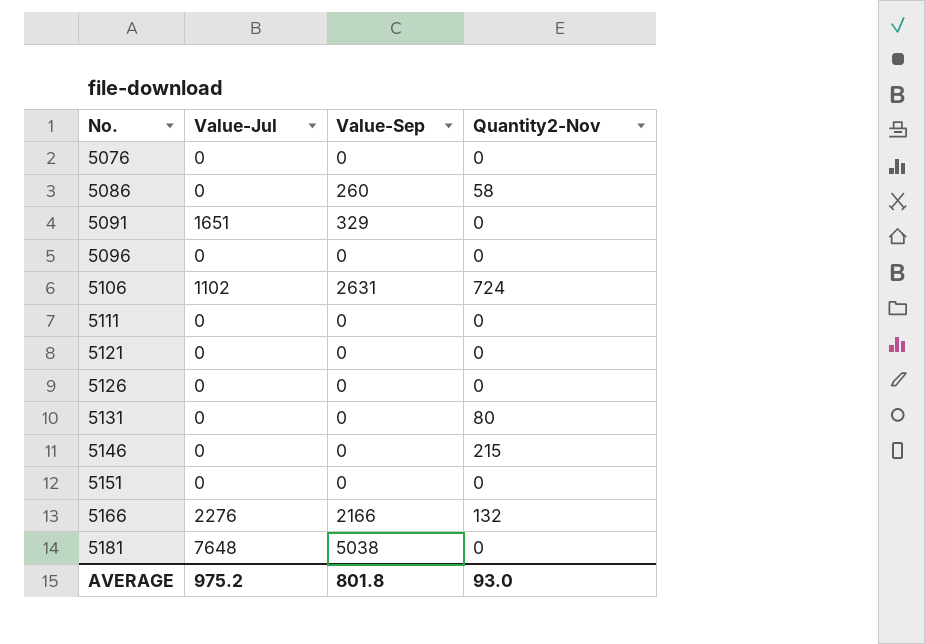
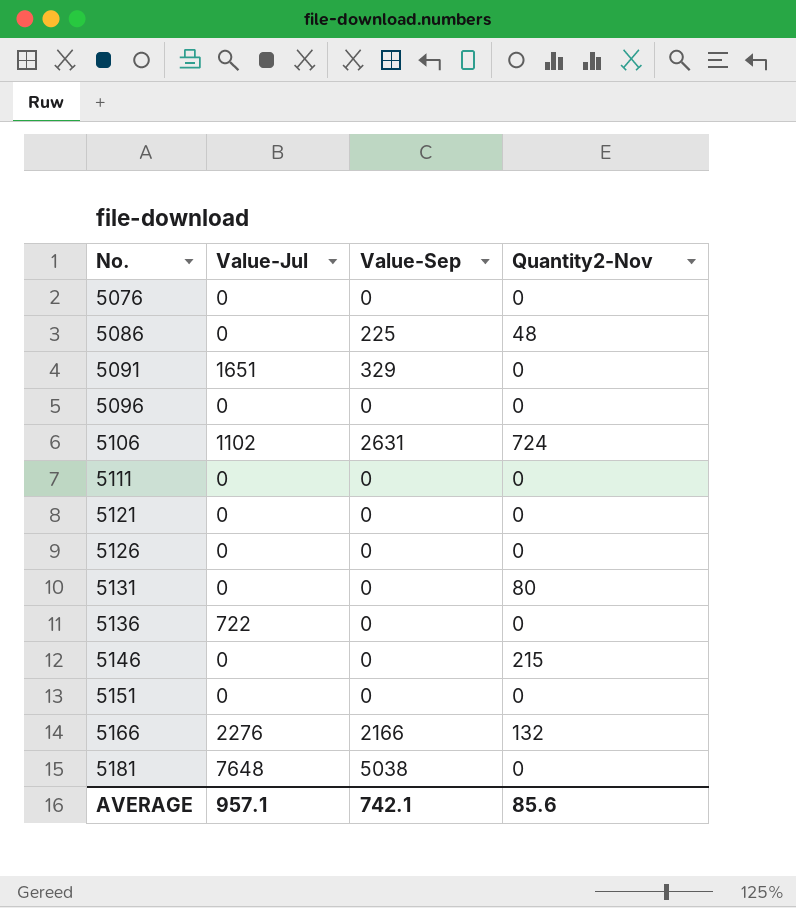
5086 | Value-Sep: 260 -> 225
5086 | Quantity2-Nov: 58 -> 48
row 5136: none -> 722 | 0 | 0
AVERAGE | Value-Jul: 975.2 -> 957.1
AVERAGE | Value-Sep: 801.8 -> 742.1
AVERAGE | Quantity2-Nov: 93.0 -> 85.6

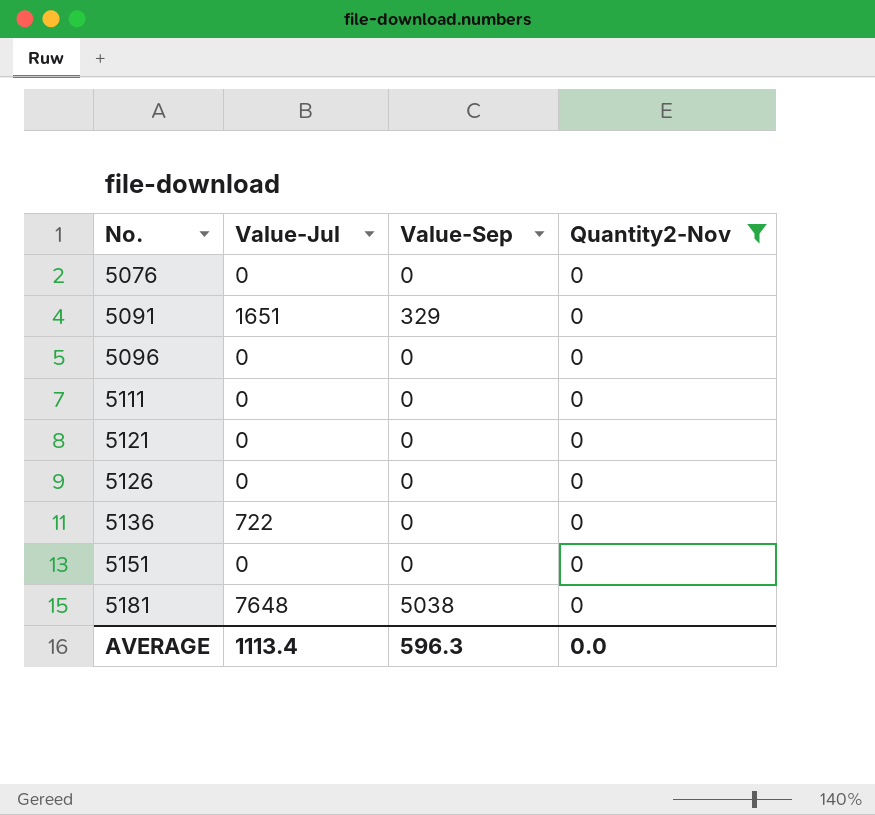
filter: none -> Quantity2-Nov = 0
AVERAGE | Value-Jul: 957.1 -> 1113.4
AVERAGE | Value-Sep: 742.1 -> 596.3
AVERAGE | Quantity2-Nov: 85.6 -> 0.0

